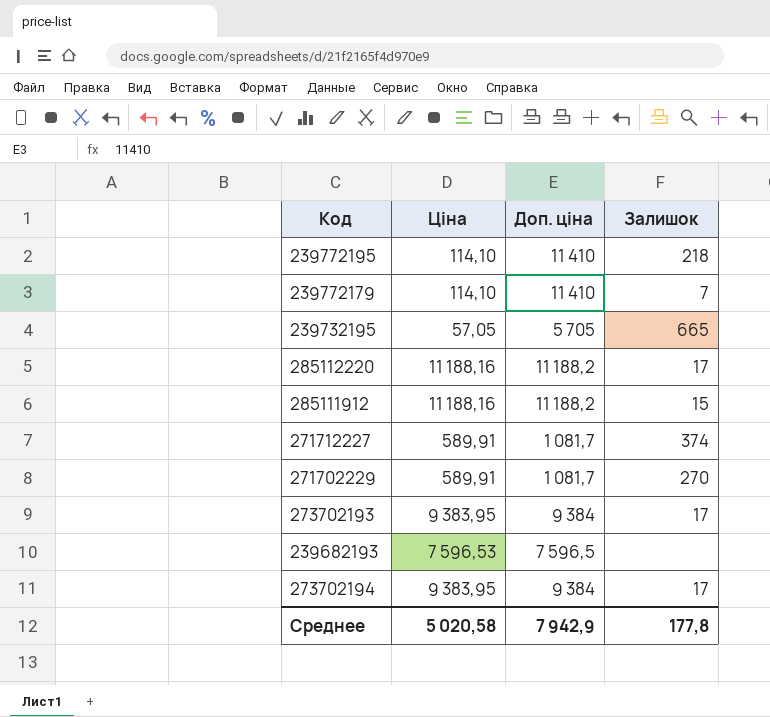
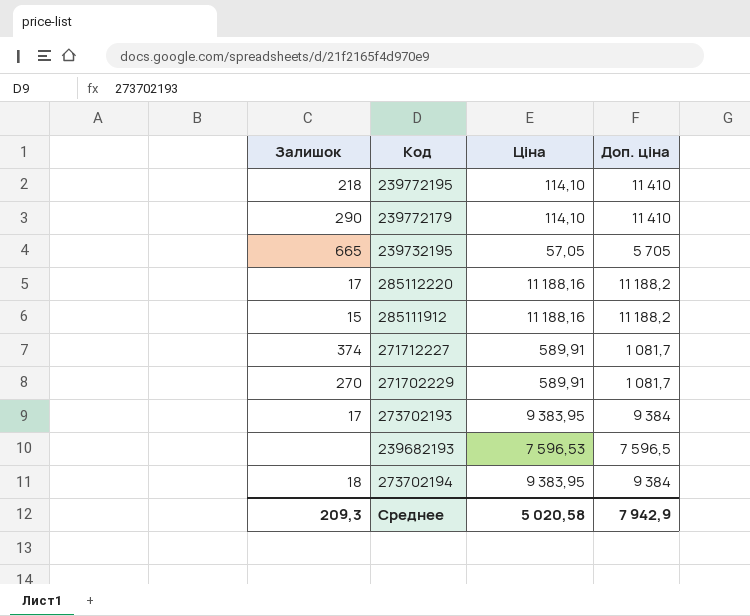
column Залишок | position: 4 -> 1
239772179 | Залишок: 7 -> 290
273702194 | Залишок: 17 -> 18
Среднее | Залишок: 177,8 -> 209,3

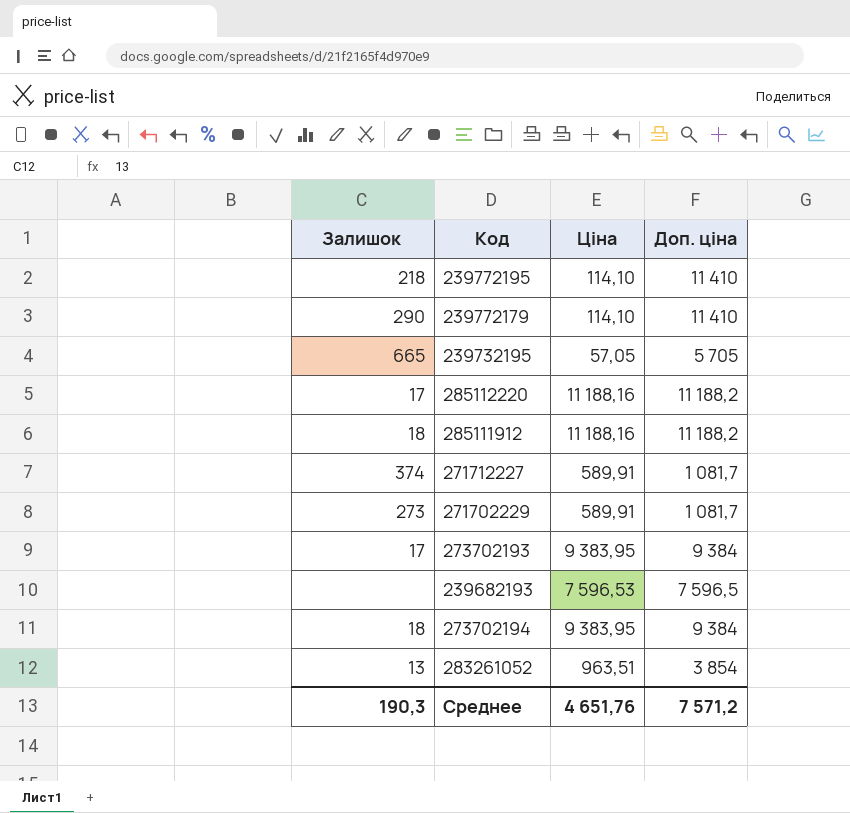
285111912 | Залишок: 15 -> 18
271702229 | Залишок: 270 -> 273
row 283261052: none -> 13 | 963,51 | 3 854
Среднее | Залишок: 209,3 -> 190,3
Среднее | Ціна: 5 020,58 -> 4 651,76
Среднее | Доп. ціна: 7 942,9 -> 7 571,2

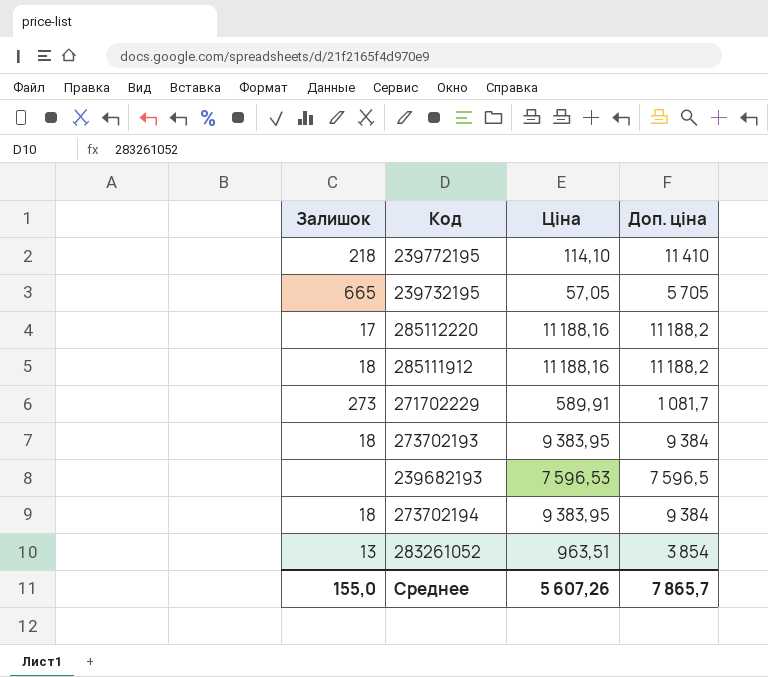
row 239772179: 290 | 114,10 | 11 410 -> none
row 271712227: 374 | 589,91 | 1 081,7 -> none
273702193 | Залишок: 17 -> 18
Среднее | Залишок: 190,3 -> 155,0
Среднее | Ціна: 4 651,76 -> 5 607,26
Среднее | Доп. ціна: 7 571,2 -> 7 865,7

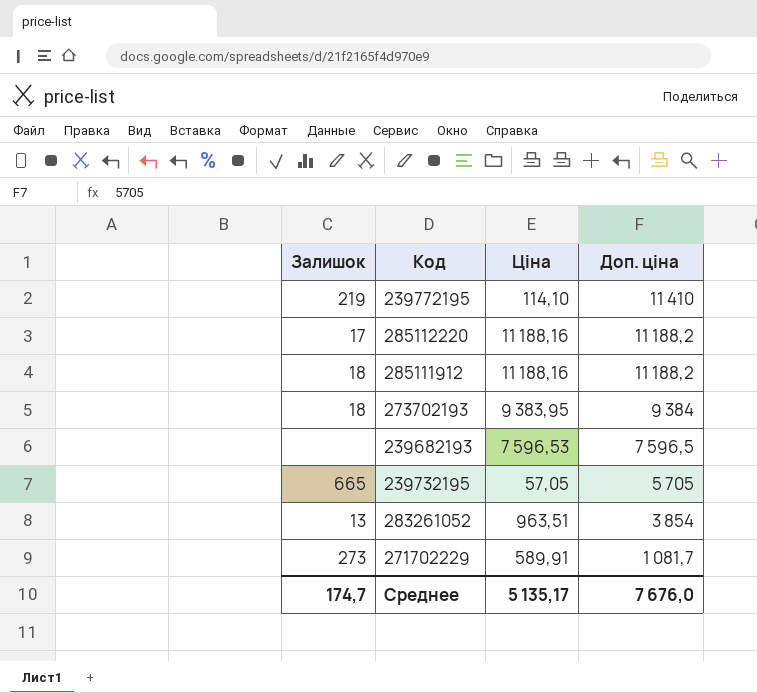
row order: none -> Доп. ціна descending
row 273702194: 18 | 9 383,95 | 9 384 -> none
239772195 | Залишок: 218 -> 219
Среднее | Залишок: 155,0 -> 174,7
Среднее | Ціна: 5 607,26 -> 5 135,17
Среднее | Доп. ціна: 7 865,7 -> 7 676,0

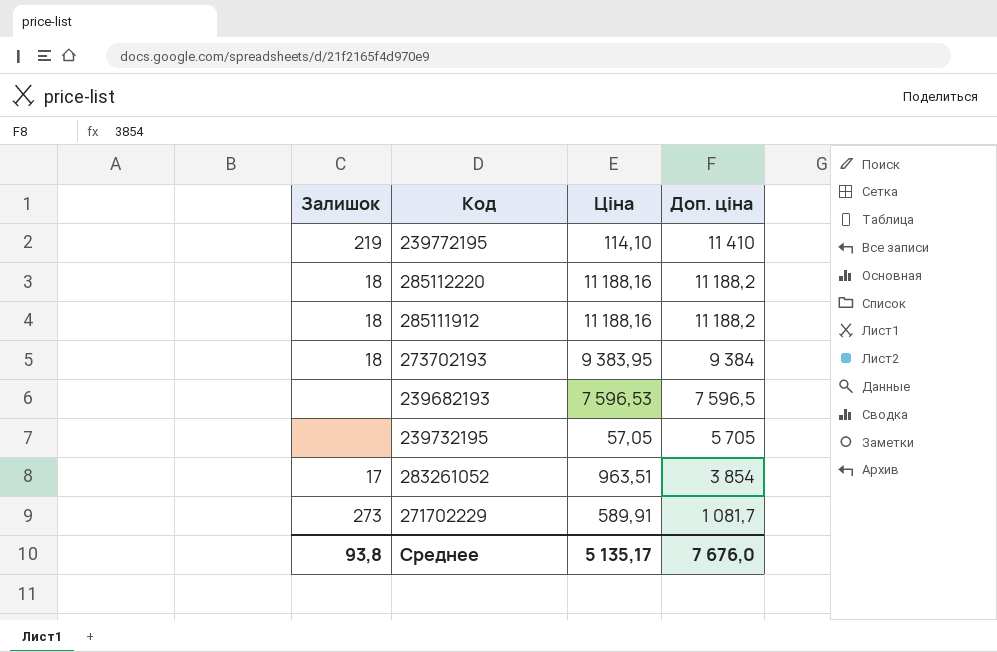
285112220 | Залишок: 17 -> 18
239732195 | Залишок: 665 -> none
283261052 | Залишок: 13 -> 17
Среднее | Залишок: 174,7 -> 93,8

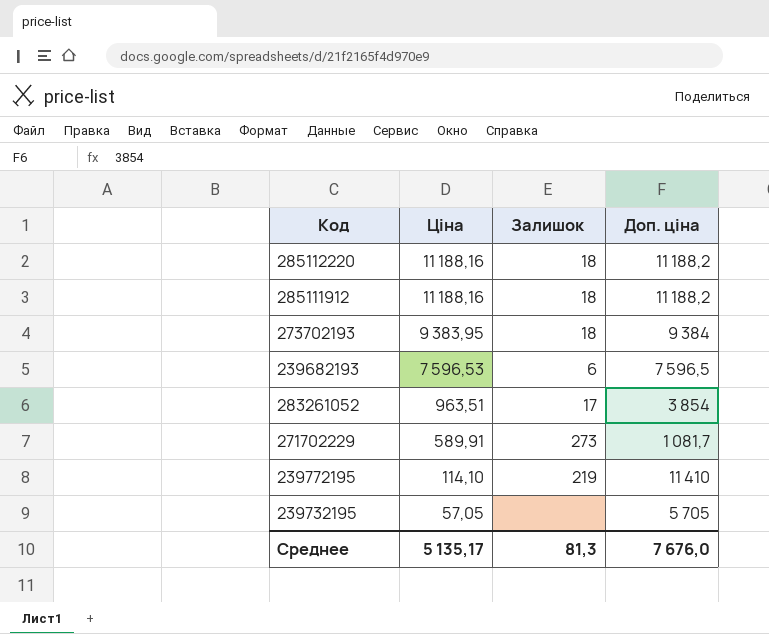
row order: Доп. ціна descending -> Ціна descending
column Залишок | position: 1 -> 3
239682193 | Залишок: none -> 6
Среднее | Залишок: 93,8 -> 81,3

